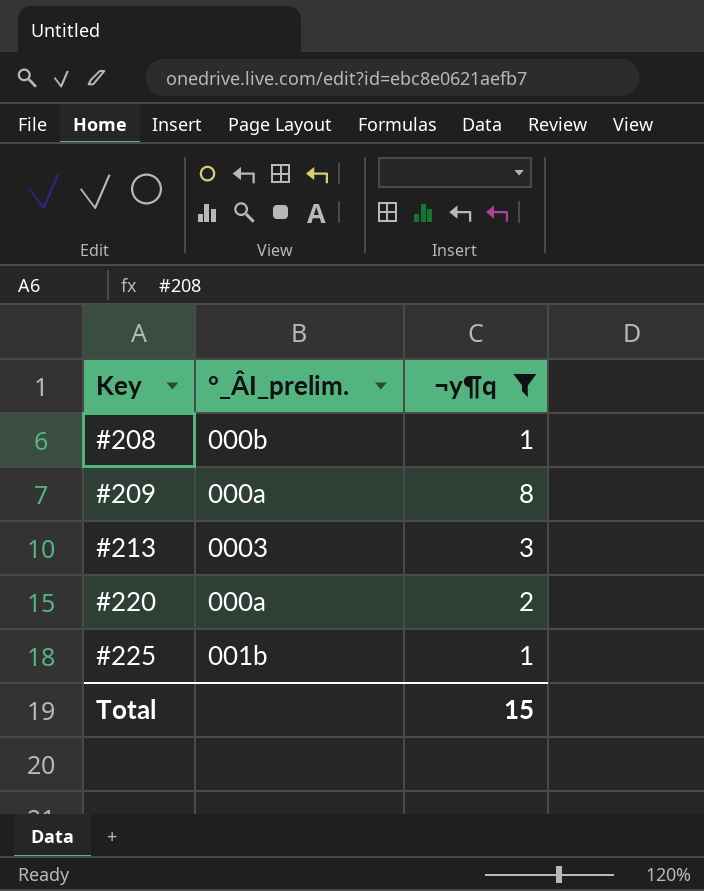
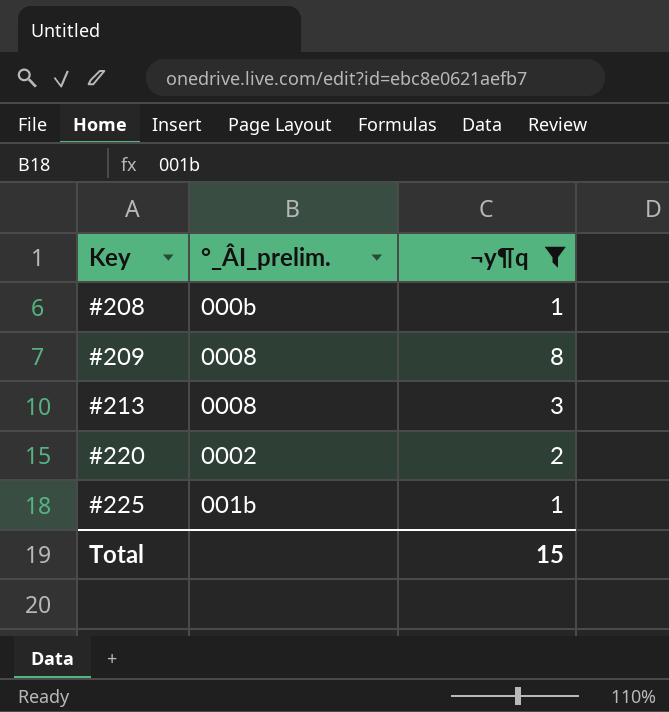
#209 | °_ÂI_prelim.: 000a -> 0008
#213 | °_ÂI_prelim.: 0003 -> 0008
#220 | °_ÂI_prelim.: 000a -> 0002

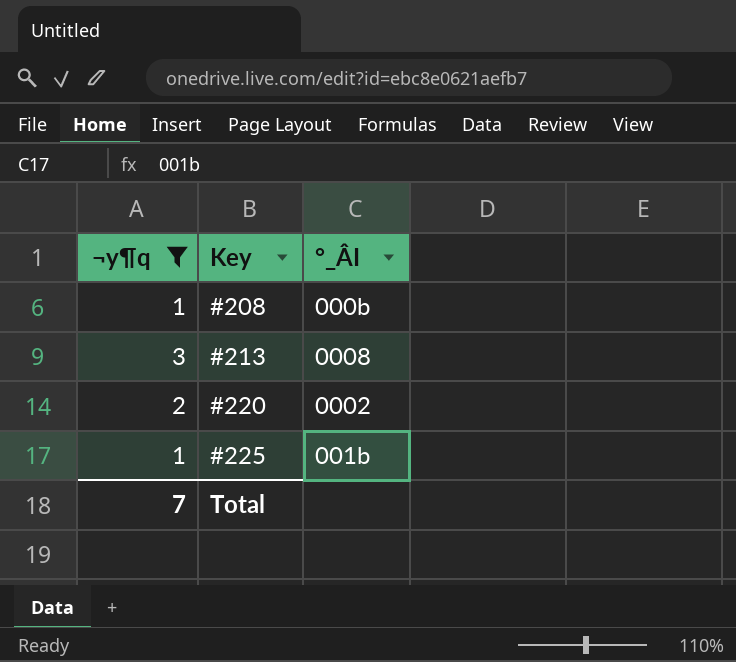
column ¬y¶q | position: 3 -> 1
column name: °_ÂI_prelim. -> °_ÂI
row #209: 0008 | 8 -> none
Total | ¬y¶q: 15 -> 7

